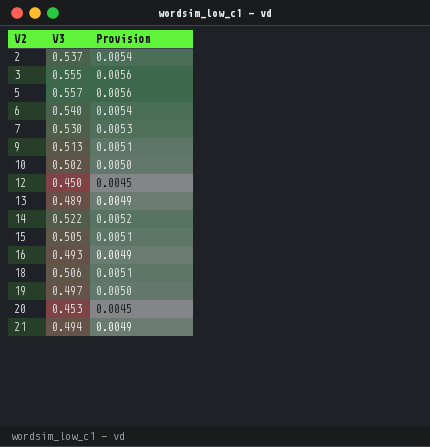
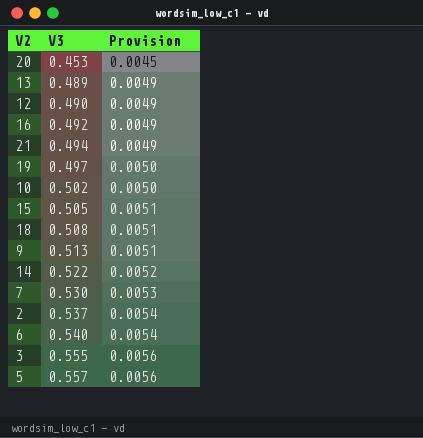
row order: V2 ascending -> V3 ascending
12 | V3: 0.450 -> 0.490
12 | Provision: 0.0045 -> 0.0049
16 | V3: 0.493 -> 0.492
18 | V3: 0.506 -> 0.508

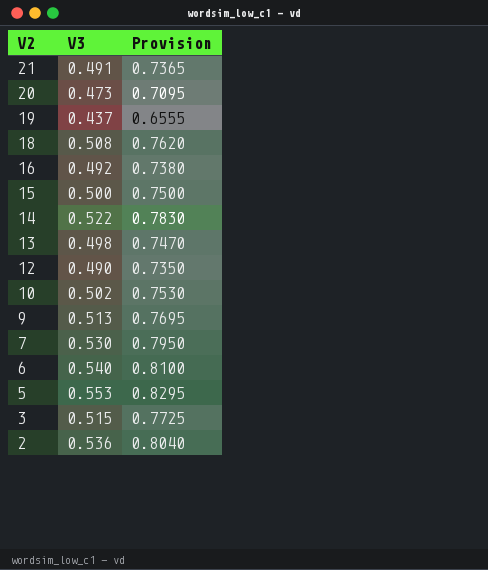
row order: V3 ascending -> V2 descending
column Provision | formula: [V3] * 0.01 -> [V3] * 1.5
21 | V3: 0.494 -> 0.491
20 | V3: 0.453 -> 0.473
19 | V3: 0.497 -> 0.437
15 | V3: 0.505 -> 0.500
13 | V3: 0.489 -> 0.498
5 | V3: 0.557 -> 0.553
3 | V3: 0.555 -> 0.515
2 | V3: 0.537 -> 0.536

